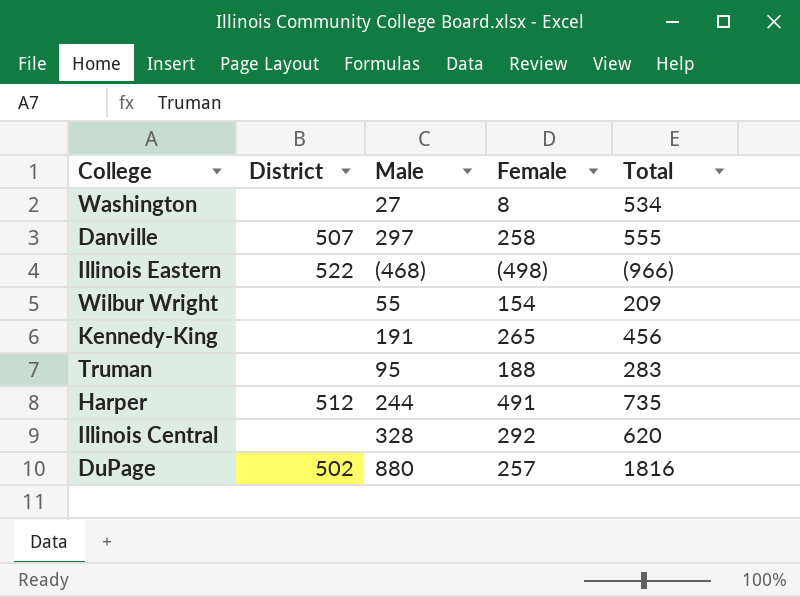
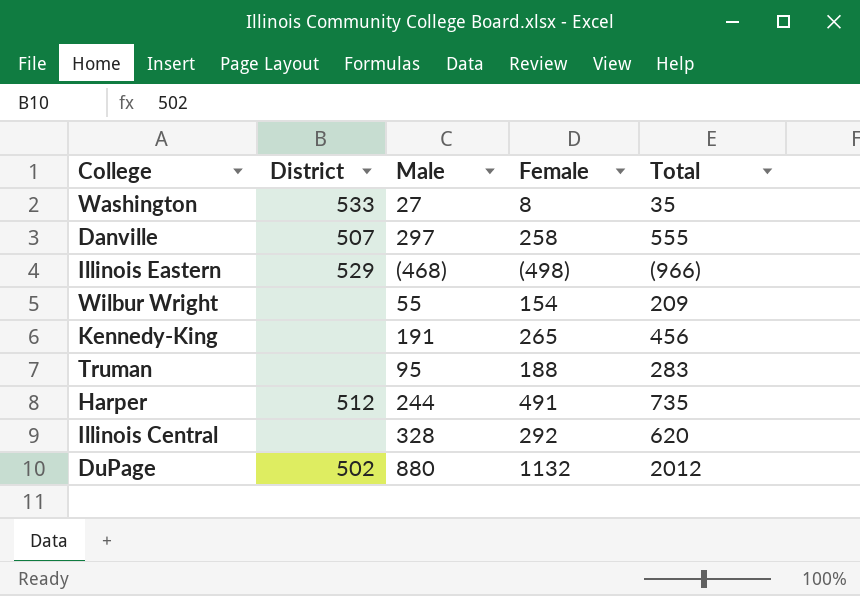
Washington | District: none -> 533
Washington | Total: 534 -> 35
Illinois Eastern | District: 522 -> 529
DuPage | Female: 257 -> 1132
DuPage | Total: 1816 -> 2012

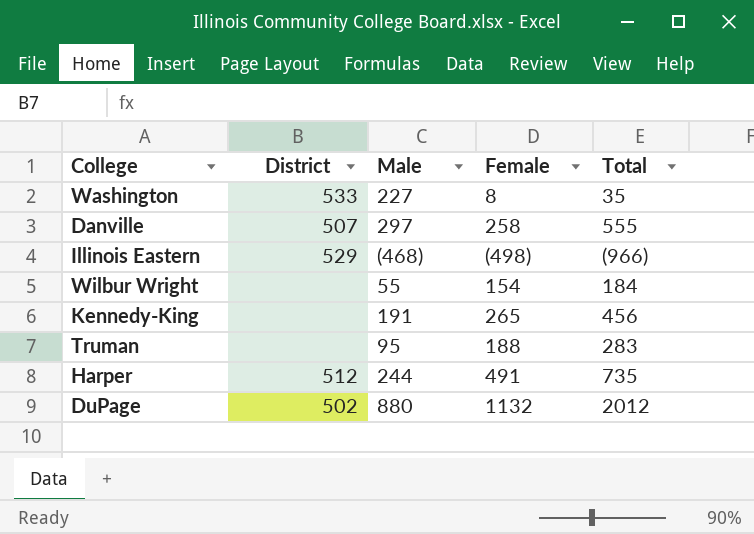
row Illinois Central: none | 328 | 292 | 620 -> none
Washington | Male: 27 -> 227
Wilbur Wright | Total: 209 -> 184

